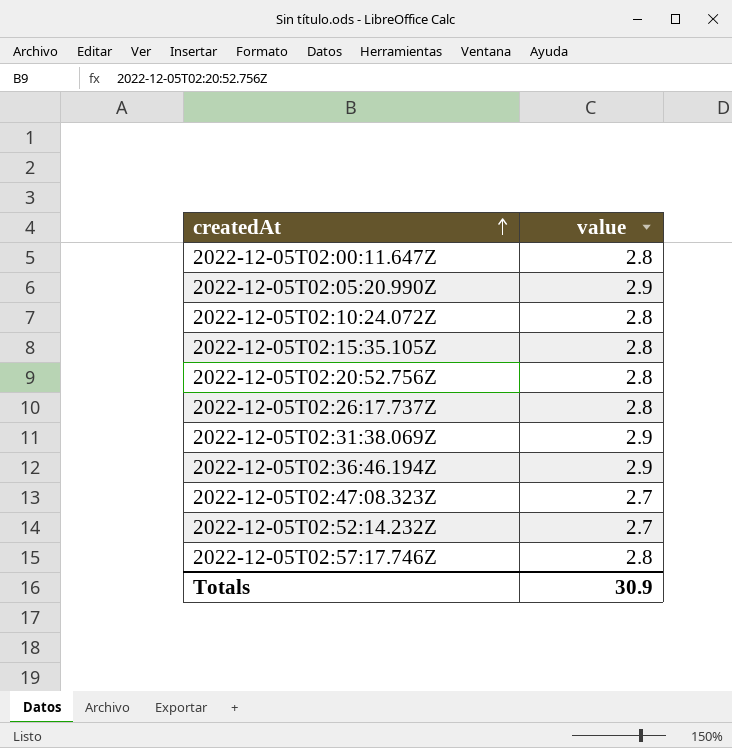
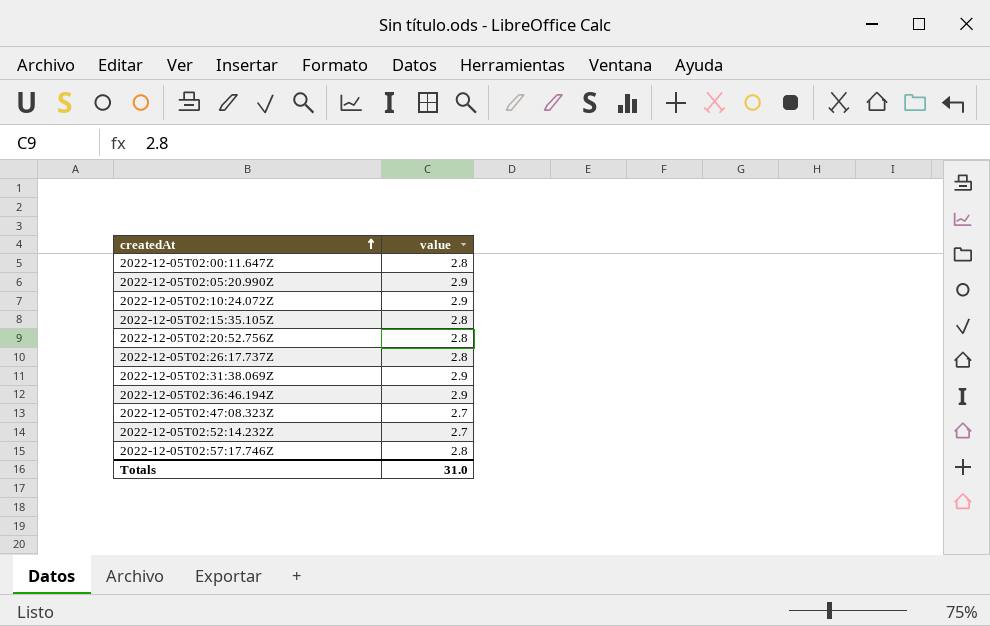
2022-12-05T02:10:24.072Z | value: 2.8 -> 2.9
Totals | value: 30.9 -> 31.0

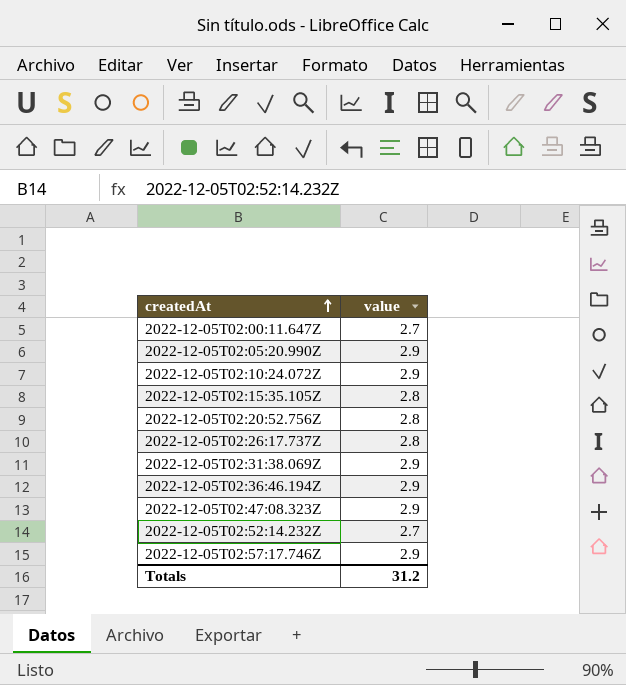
2022-12-05T02:00:11.647Z | value: 2.8 -> 2.7
2022-12-05T02:47:08.323Z | value: 2.7 -> 2.9
2022-12-05T02:57:17.746Z | value: 2.8 -> 2.9
Totals | value: 31.0 -> 31.2

